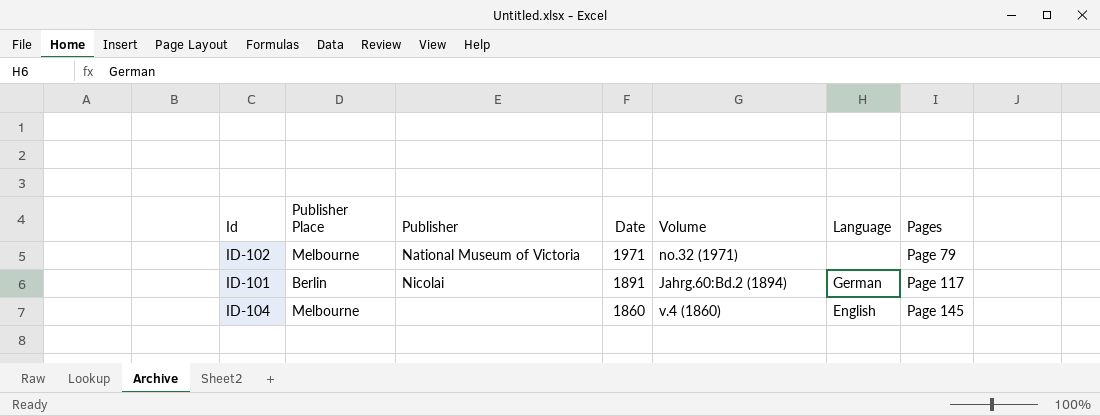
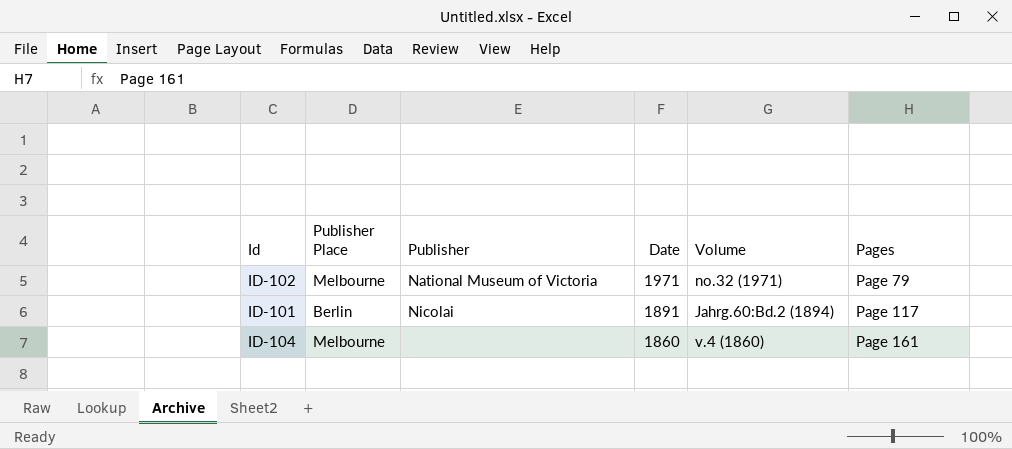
column Language | position: 6 -> none
ID-104 | Pages: Page 145 -> Page 161

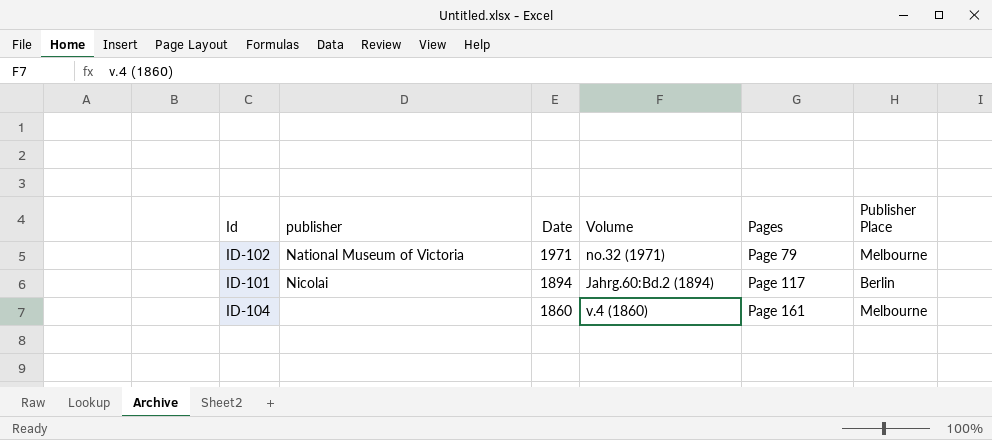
column name: Publisher -> publisher
column Publisher Place | position: 2 -> 6
ID-101 | Date: 1891 -> 1894

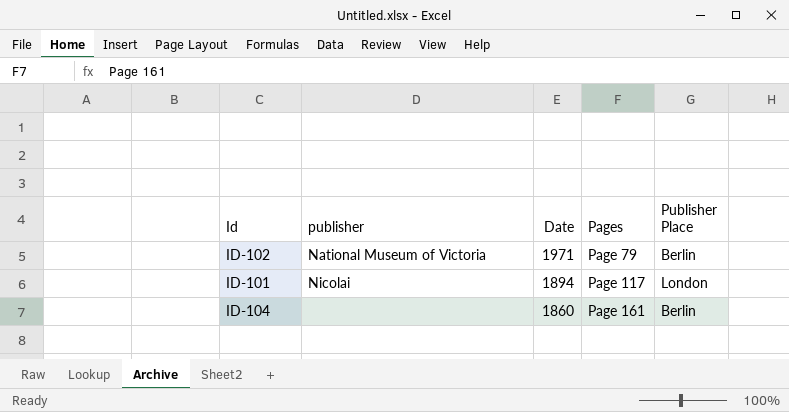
column Volume | position: 4 -> none
ID-102 | Publisher Place: Melbourne -> Berlin
ID-101 | Publisher Place: Berlin -> London
ID-104 | Publisher Place: Melbourne -> Berlin

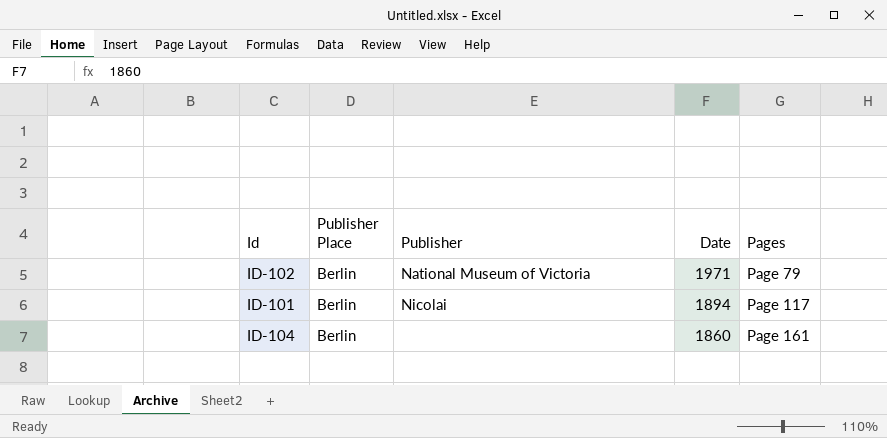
column Publisher Place | position: 5 -> 2
column name: publisher -> Publisher
ID-101 | Publisher Place: London -> Berlin

